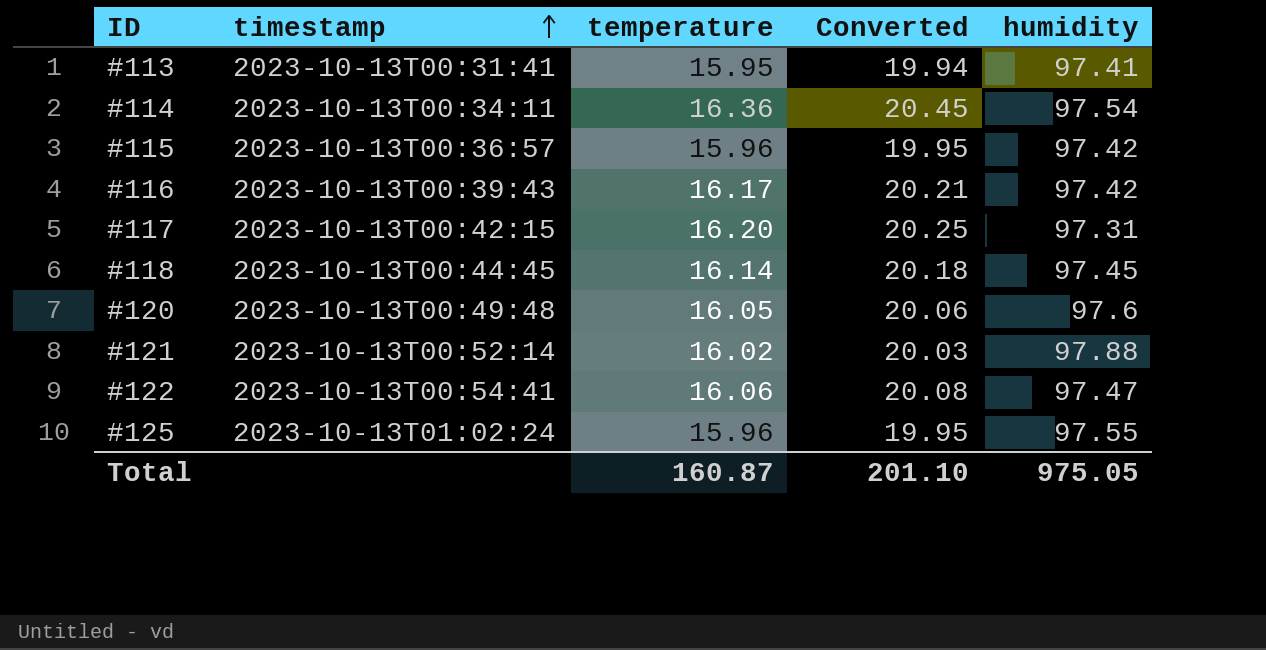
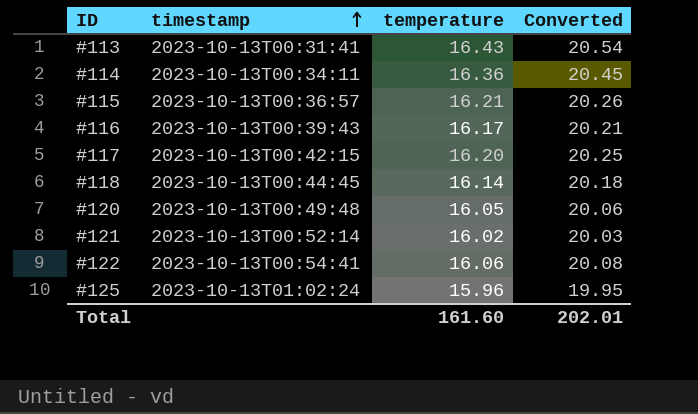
column humidity | position: 5 -> none
#113 | temperature: 15.95 -> 16.43
#113 | Converted: 19.94 -> 20.54
#115 | temperature: 15.96 -> 16.21
#115 | Converted: 19.95 -> 20.26
Total | temperature: 160.87 -> 161.60
Total | Converted: 201.10 -> 202.01

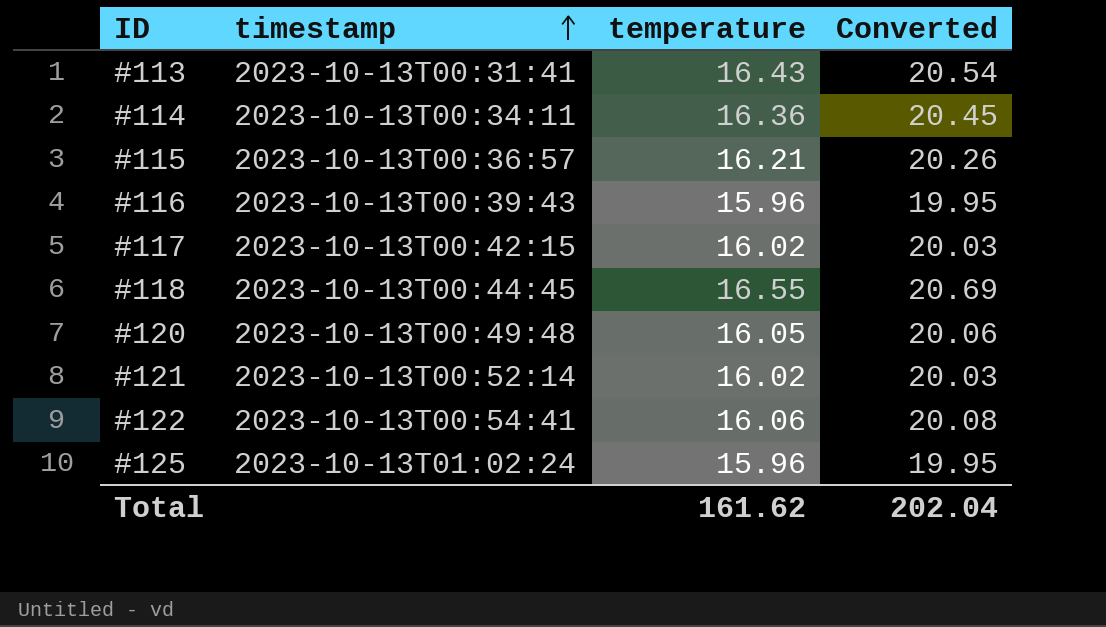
#116 | temperature: 16.17 -> 15.96
#116 | Converted: 20.21 -> 19.95
#117 | temperature: 16.20 -> 16.02
#117 | Converted: 20.25 -> 20.03
#118 | temperature: 16.14 -> 16.55
#118 | Converted: 20.18 -> 20.69
Total | temperature: 161.60 -> 161.62
Total | Converted: 202.01 -> 202.04

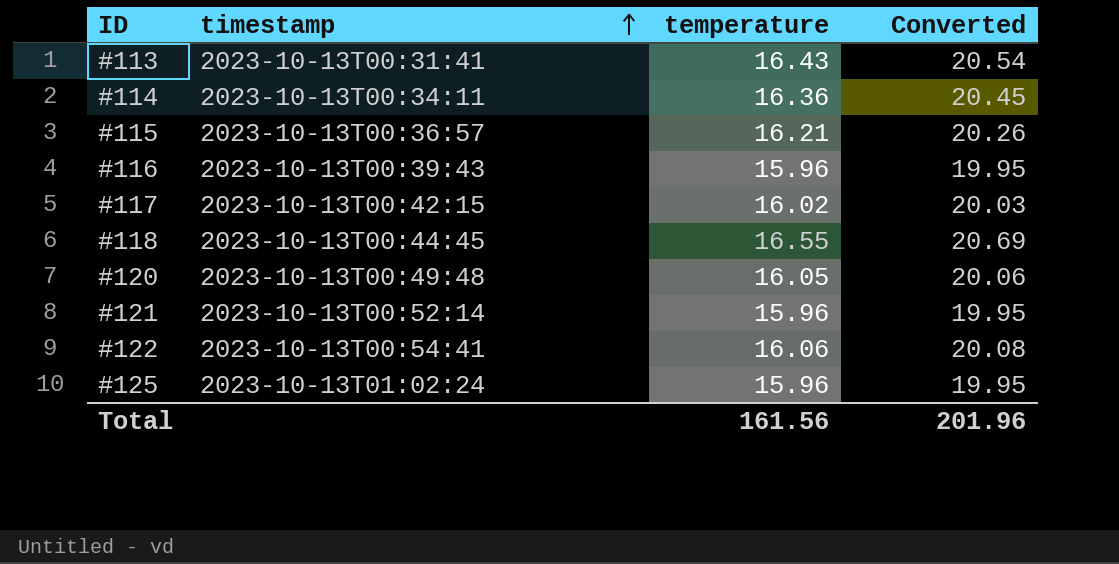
#121 | temperature: 16.02 -> 15.96
#121 | Converted: 20.03 -> 19.95
Total | temperature: 161.62 -> 161.56
Total | Converted: 202.04 -> 201.96

